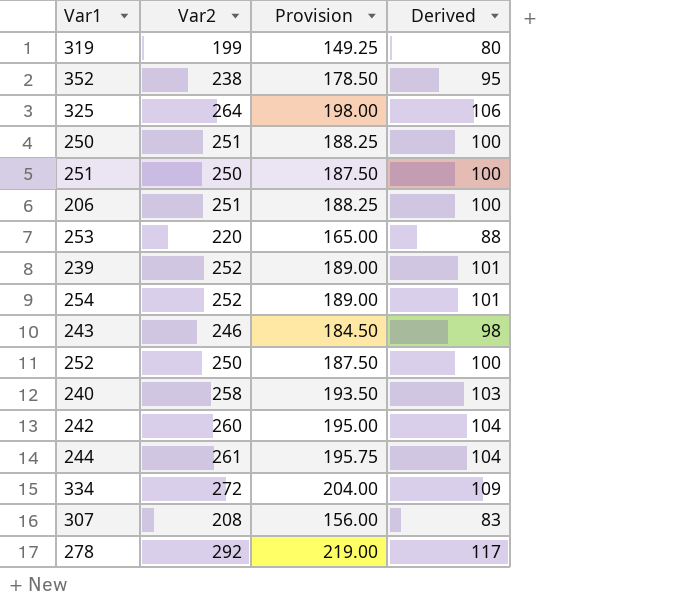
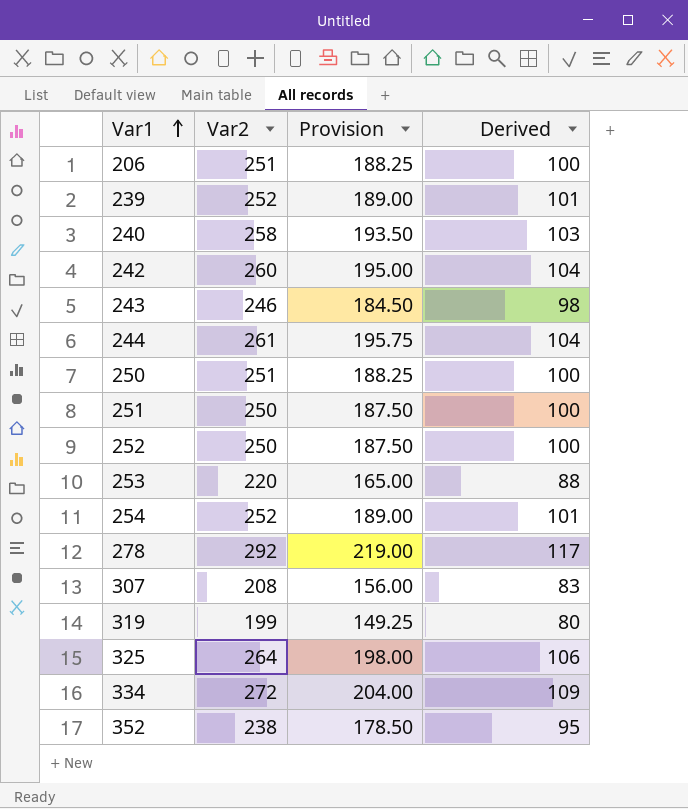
row order: none -> Var1 ascending

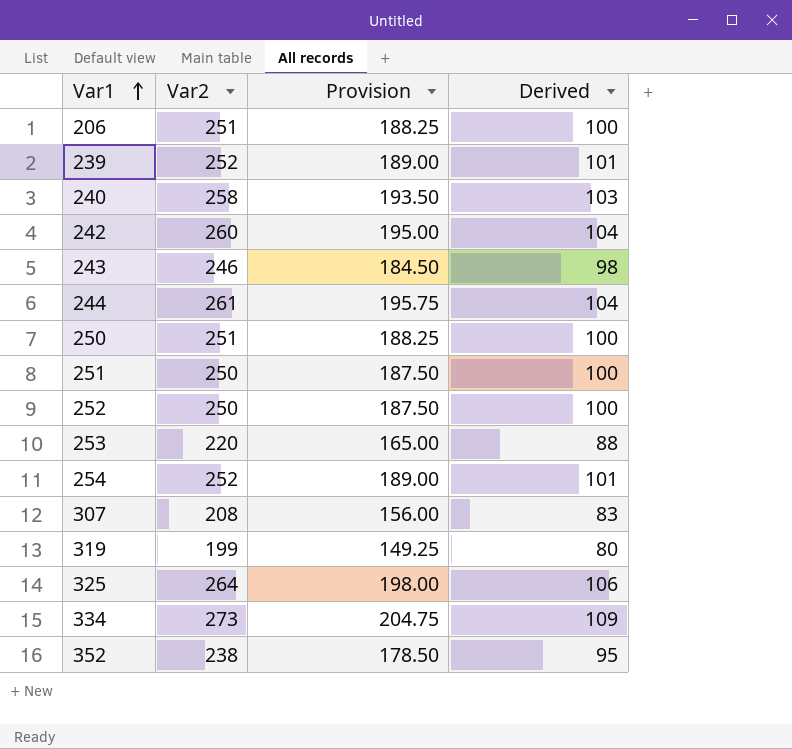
row 278: 292 | 219.00 | 117 -> none
334 | Var2: 272 -> 273
334 | Provision: 204.00 -> 204.75

